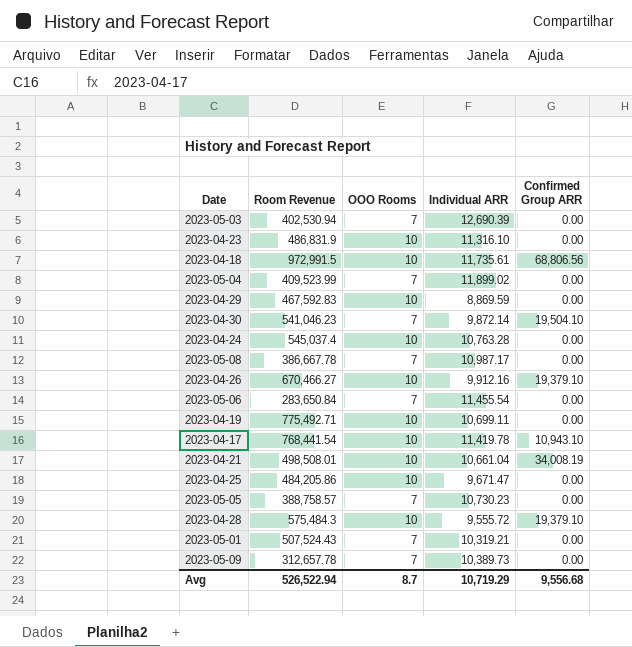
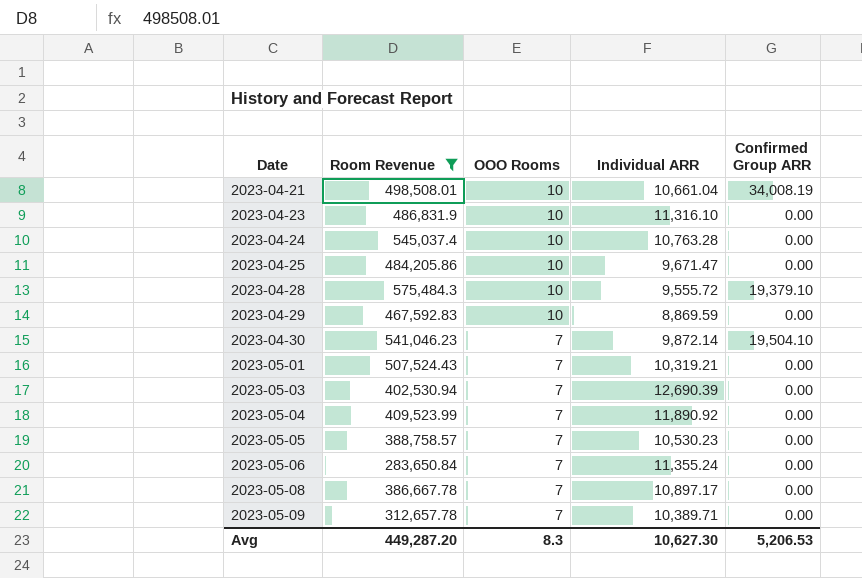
filter: none -> Room Revenue <= 575,484.3
row order: none -> Date ascending
2023-05-04 | Individual ARR: 11,899.02 -> 11,890.92
2023-05-05 | Individual ARR: 10,730.23 -> 10,530.23
2023-05-06 | Individual ARR: 11,455.54 -> 11,355.24
2023-05-08 | Individual ARR: 10,987.17 -> 10,897.17
2023-05-09 | Individual ARR: 10,389.73 -> 10,389.71
Avg | Room Revenue: 526,522.94 -> 449,287.20
Avg | OOO Rooms: 8.7 -> 8.3
Avg | Individual ARR: 10,719.29 -> 10,627.30
Avg | Confirmed Group ARR: 9,556.68 -> 5,206.53

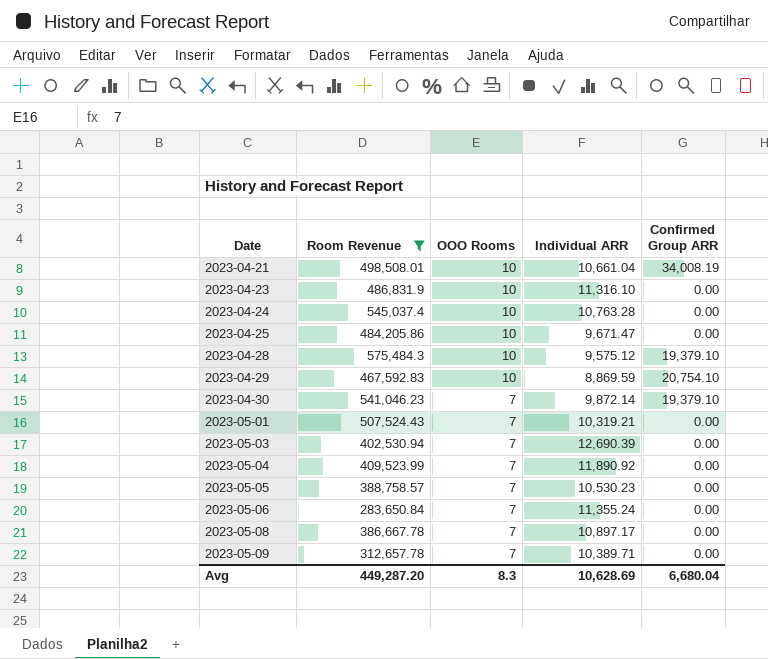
2023-04-28 | Individual ARR: 9,555.72 -> 9,575.12
2023-04-29 | Confirmed Group ARR: 0.00 -> 20,754.10
2023-04-30 | Confirmed Group ARR: 19,504.10 -> 19,379.10
Avg | Individual ARR: 10,627.30 -> 10,628.69
Avg | Confirmed Group ARR: 5,206.53 -> 6,680.04

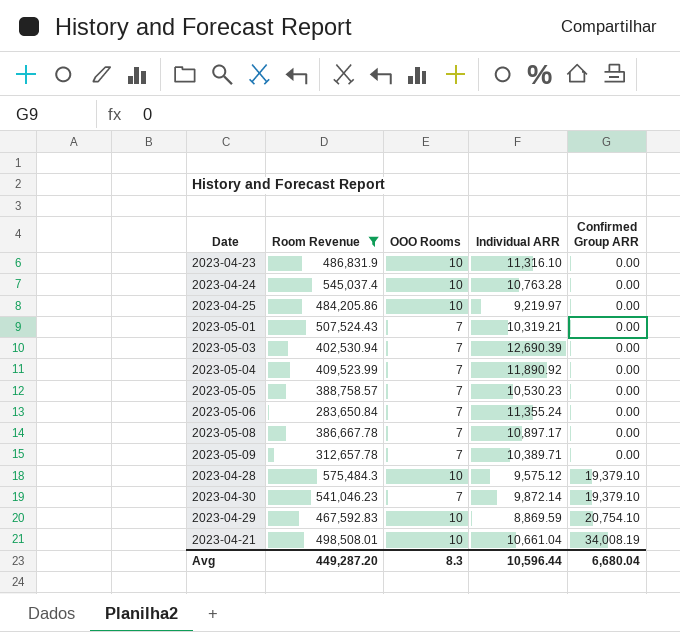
row order: Date ascending -> Confirmed Group ARR ascending
2023-04-25 | Individual ARR: 9,671.47 -> 9,219.97
Avg | Individual ARR: 10,628.69 -> 10,596.44

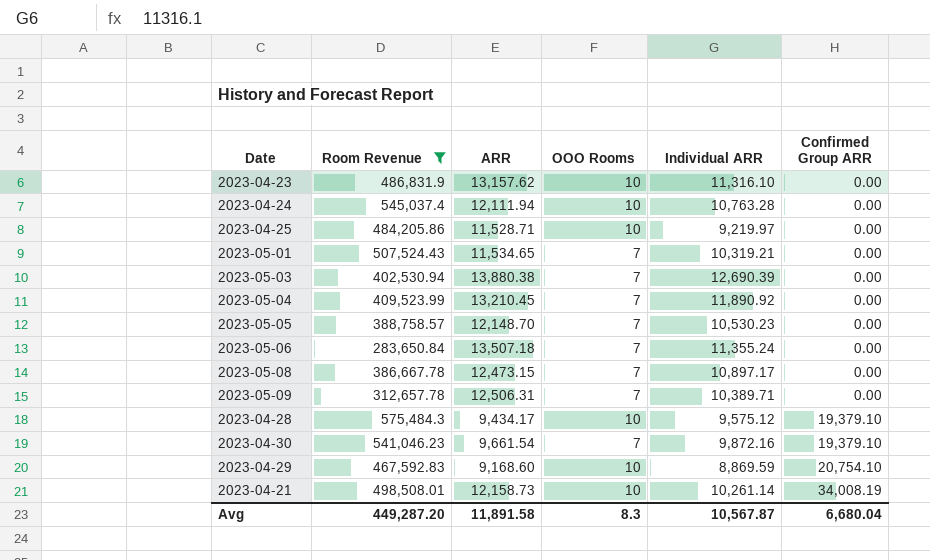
column ARR | position: none -> 3
2023-04-30 | Individual ARR: 9,872.14 -> 9,872.16
2023-04-21 | Individual ARR: 10,661.04 -> 10,261.14
Avg | Individual ARR: 10,596.44 -> 10,567.87

